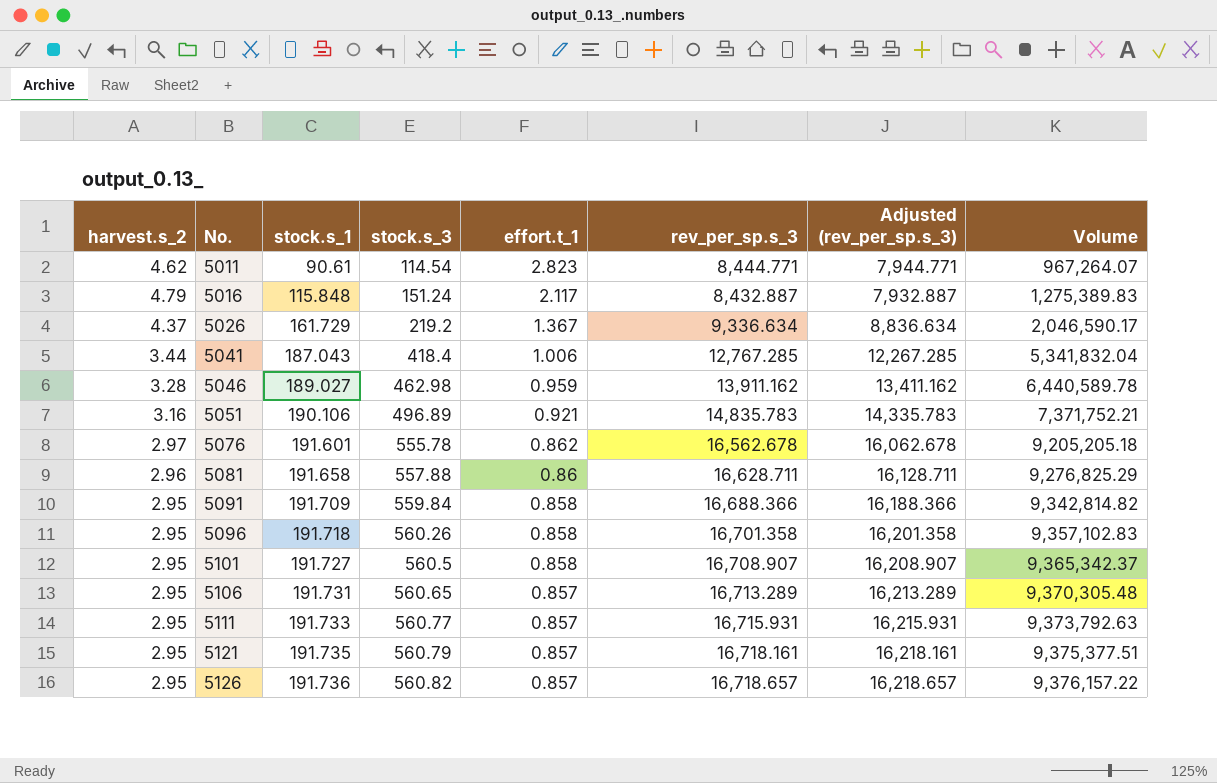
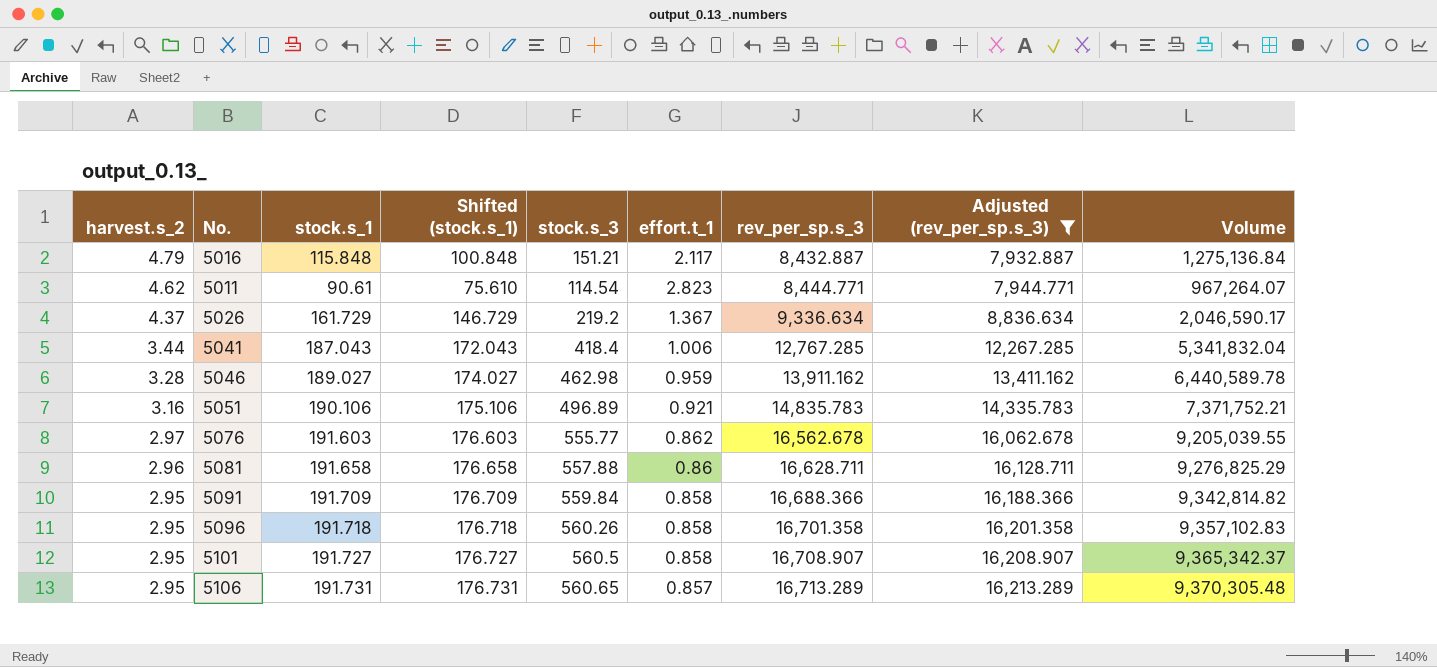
filter: none -> Adjusted (rev_per_sp.s_3) <= 16,213.289
row order: No. ascending -> harvest.s_2 descending
column Shifted (stock.s_1) | formula: none -> [stock.s_1] - 15
5016 | stock.s_3: 151.24 -> 151.21
5016 | Volume: 1,275,389.83 -> 1,275,136.84
5076 | stock.s_1: 191.601 -> 191.603
5076 | stock.s_3: 555.78 -> 555.77
5076 | Volume: 9,205,205.18 -> 9,205,039.55

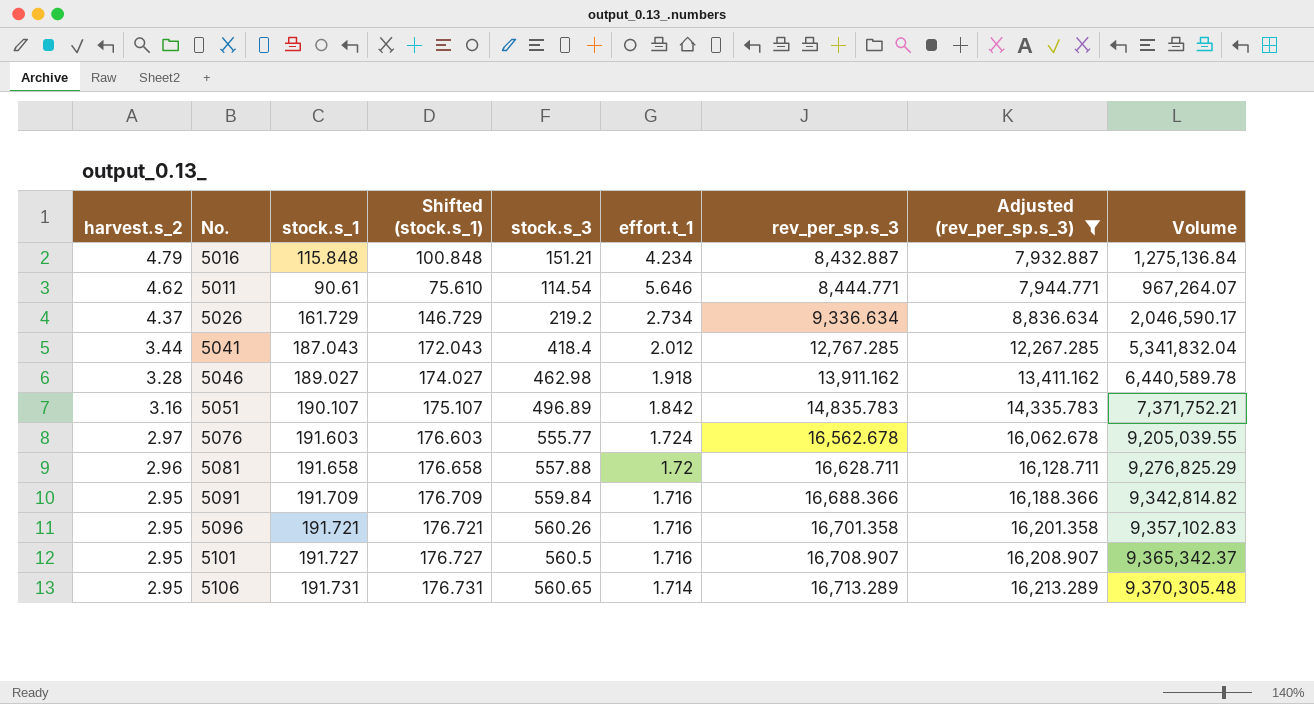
5016 | effort.t_1: 2.117 -> 4.234
5011 | effort.t_1: 2.823 -> 5.646
5026 | effort.t_1: 1.367 -> 2.734
5041 | effort.t_1: 1.006 -> 2.012
5046 | effort.t_1: 0.959 -> 1.918
5051 | stock.s_1: 190.106 -> 190.107
5051 | Shifted (stock.s_1): 175.106 -> 175.107
5051 | effort.t_1: 0.921 -> 1.842
5076 | effort.t_1: 0.862 -> 1.724
5081 | effort.t_1: 0.86 -> 1.72
5091 | effort.t_1: 0.858 -> 1.716
5096 | stock.s_1: 191.718 -> 191.721
5096 | Shifted (stock.s_1): 176.718 -> 176.721
5096 | effort.t_1: 0.858 -> 1.716
5101 | effort.t_1: 0.858 -> 1.716
5106 | effort.t_1: 0.857 -> 1.714

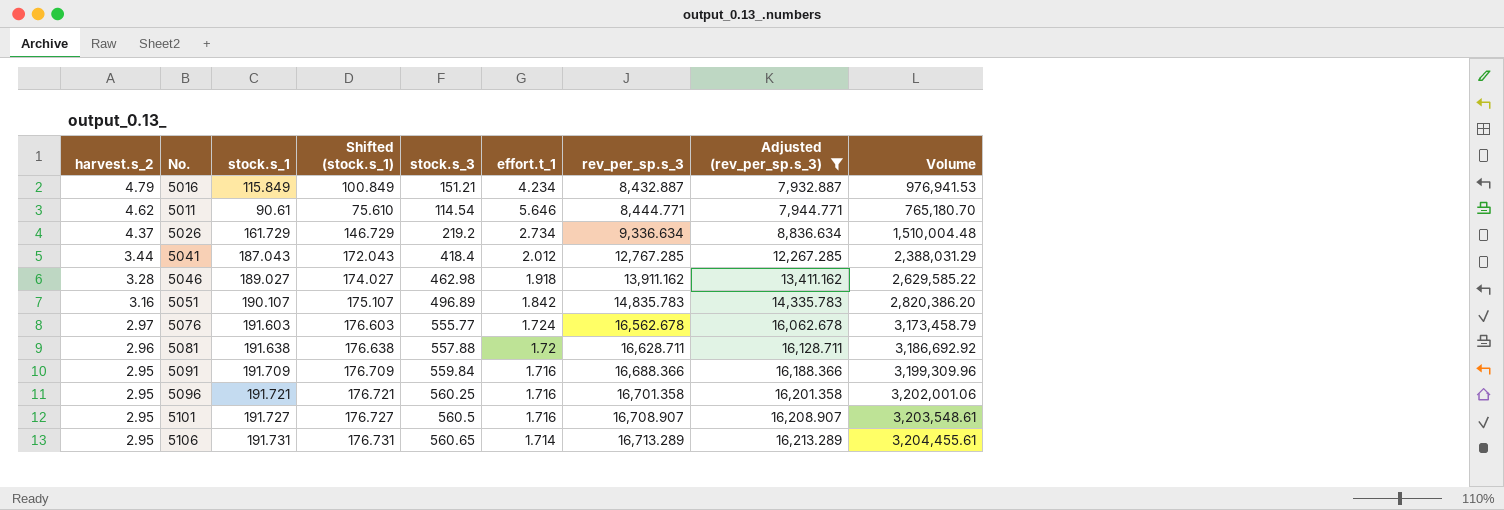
column Volume | formula: [stock.s_3] * [rev_per_sp.s_3] -> [stock.s_1] * [rev_per_sp.s_3]
5016 | stock.s_1: 115.848 -> 115.849
5016 | Shifted (stock.s_1): 100.848 -> 100.849
5081 | stock.s_1: 191.658 -> 191.638
5081 | Shifted (stock.s_1): 176.658 -> 176.638
5096 | stock.s_3: 560.26 -> 560.25

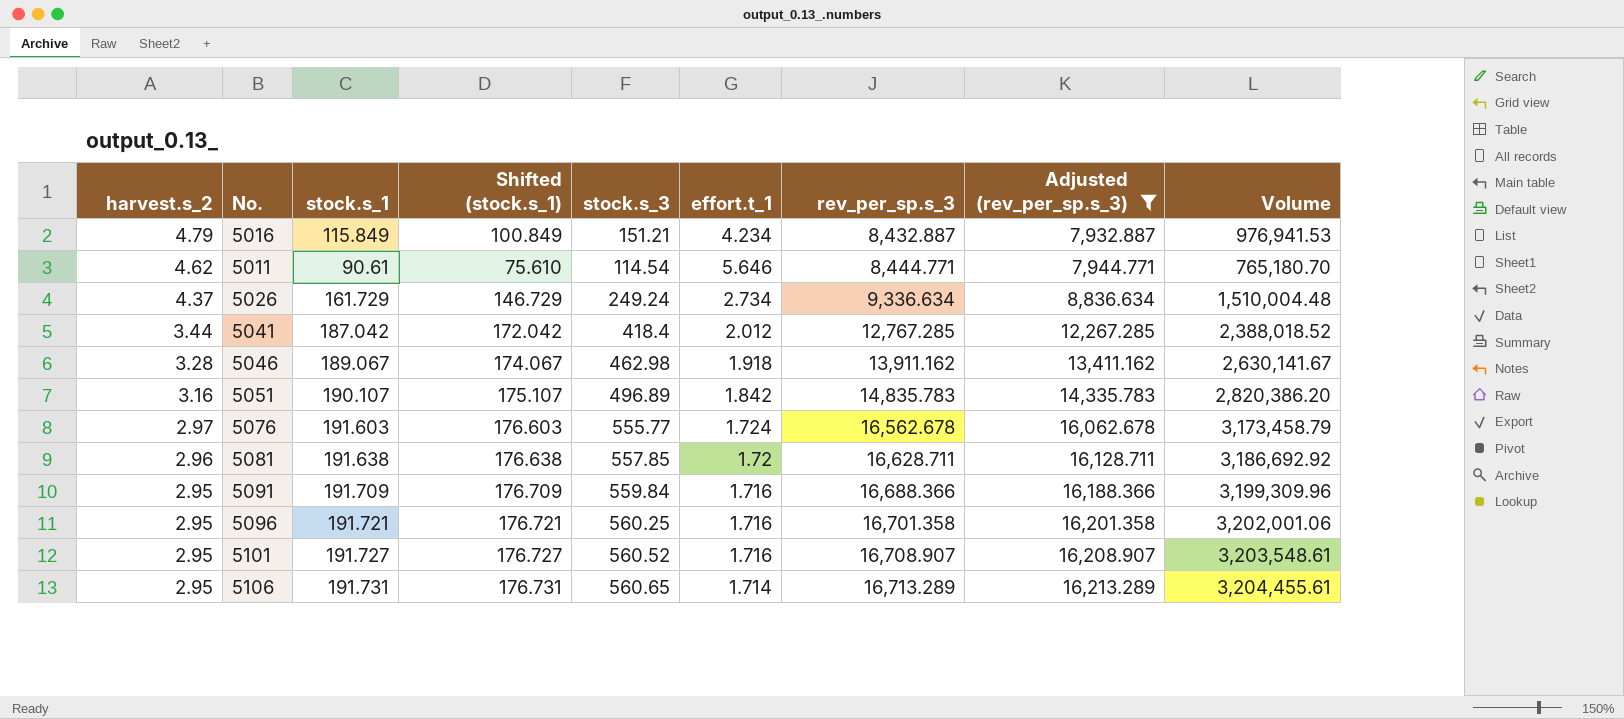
5026 | stock.s_3: 219.2 -> 249.24
5041 | stock.s_1: 187.043 -> 187.042
5041 | Shifted (stock.s_1): 172.043 -> 172.042
5041 | Volume: 2,388,031.29 -> 2,388,018.52
5046 | stock.s_1: 189.027 -> 189.067
5046 | Shifted (stock.s_1): 174.027 -> 174.067
5046 | Volume: 2,629,585.22 -> 2,630,141.67
5081 | stock.s_3: 557.88 -> 557.85
5101 | stock.s_3: 560.5 -> 560.52

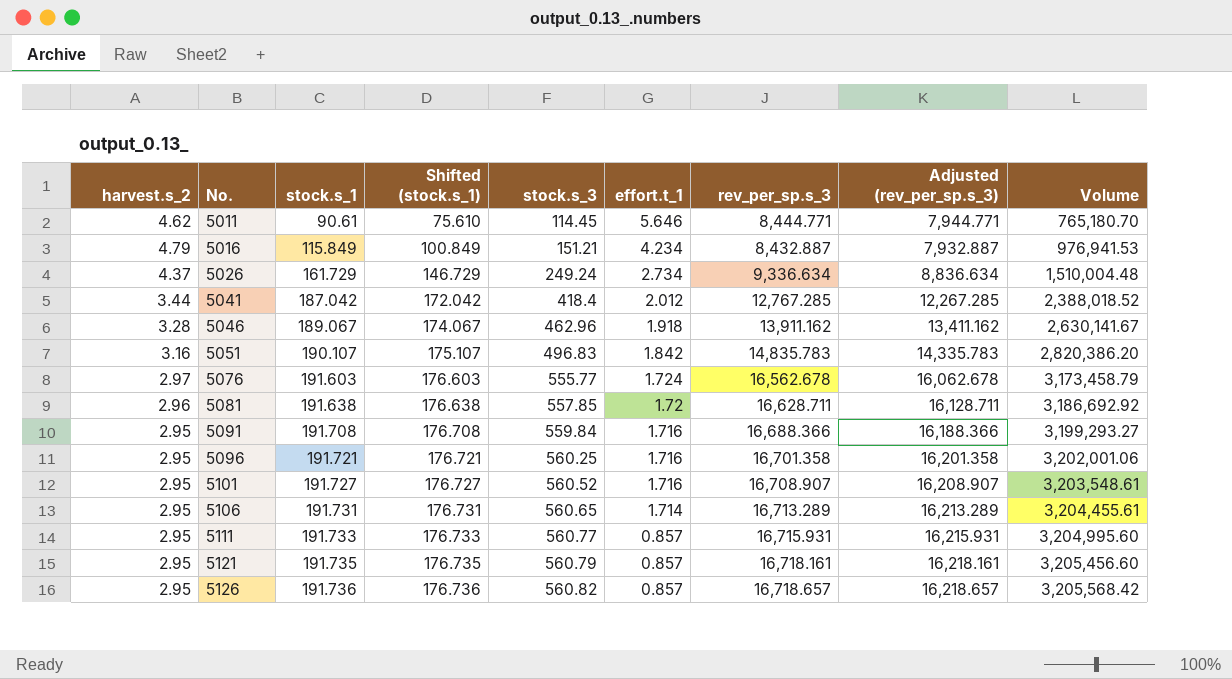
filter: Adjusted (rev_per_sp.s_3) <= 16,213.289 -> none
row order: harvest.s_2 descending -> No. ascending
5011 | stock.s_3: 114.54 -> 114.45
5046 | stock.s_3: 462.98 -> 462.96
5051 | stock.s_3: 496.89 -> 496.83
5091 | stock.s_1: 191.709 -> 191.708
5091 | Shifted (stock.s_1): 176.709 -> 176.708
5091 | Volume: 3,199,309.96 -> 3,199,293.27

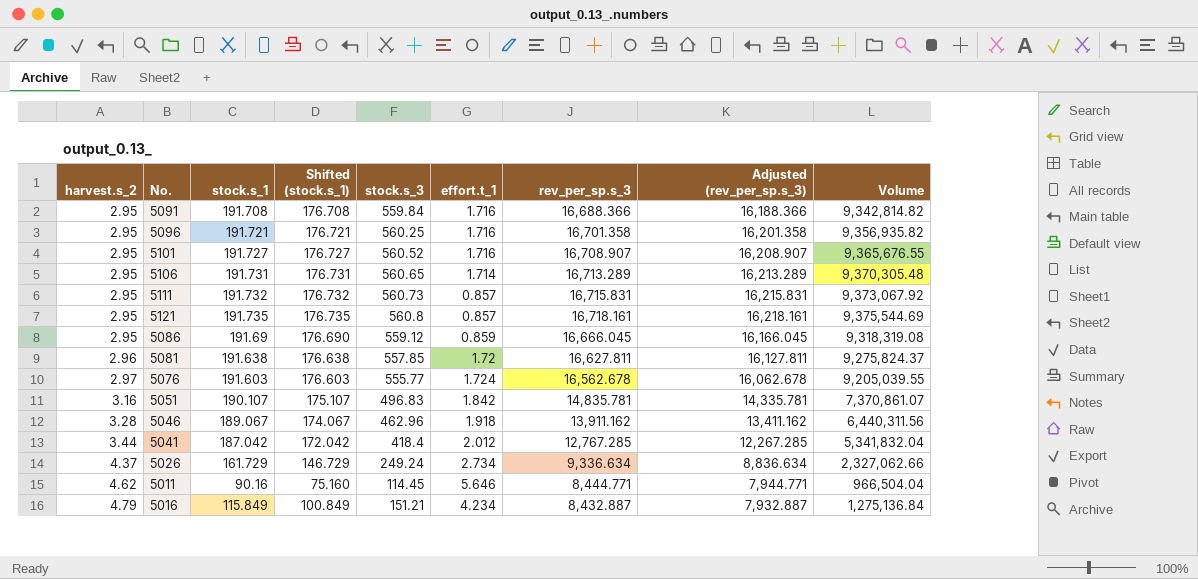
row order: No. ascending -> harvest.s_2 ascending
column Volume | formula: [stock.s_1] * [rev_per_sp.s_3] -> [stock.s_3] * [rev_per_sp.s_3]
row 5126: 2.95 | 191.736 | 176.736 | 560.82 | 0.857 | 16,718.657 | 16,218.657 | 3,205,568.42 -> none
5111 | stock.s_1: 191.733 -> 191.732
5111 | Shifted (stock.s_1): 176.733 -> 176.732
5111 | stock.s_3: 560.77 -> 560.73
5111 | rev_per_sp.s_3: 16,715.931 -> 16,715.831
5111 | Adjusted (rev_per_sp.s_3): 16,215.931 -> 16,215.831
5121 | stock.s_3: 560.79 -> 560.8
row 5086: none -> 2.95 | 191.69 | 176.690 | 559.12 | 0.859 | 16,666.045 | 16,166.045 | 9,318,319.08
5081 | rev_per_sp.s_3: 16,628.711 -> 16,627.811
5081 | Adjusted (rev_per_sp.s_3): 16,128.711 -> 16,127.811
5051 | rev_per_sp.s_3: 14,835.783 -> 14,835.781
5051 | Adjusted (rev_per_sp.s_3): 14,335.783 -> 14,335.781
5011 | stock.s_1: 90.61 -> 90.16
5011 | Shifted (stock.s_1): 75.610 -> 75.160

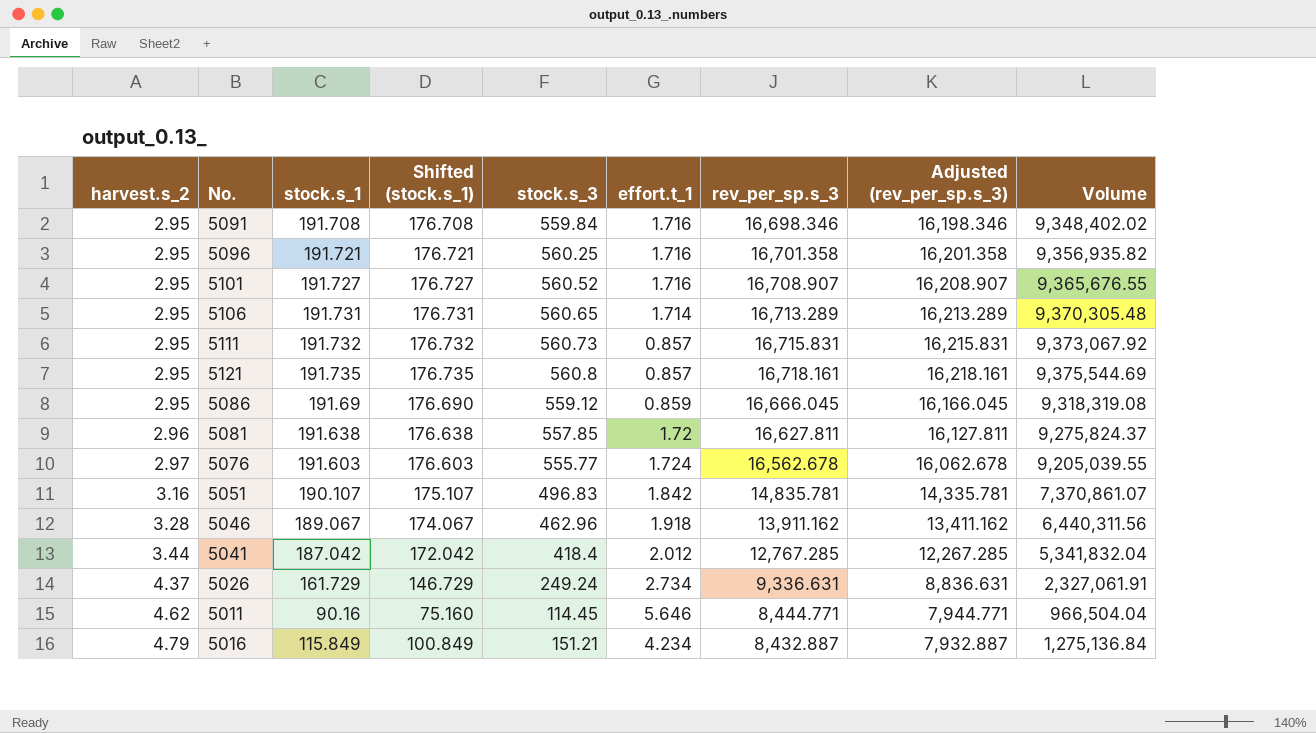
5091 | rev_per_sp.s_3: 16,688.366 -> 16,698.346
5091 | Adjusted (rev_per_sp.s_3): 16,188.366 -> 16,198.346
5091 | Volume: 9,342,814.82 -> 9,348,402.02
5026 | rev_per_sp.s_3: 9,336.634 -> 9,336.631
5026 | Adjusted (rev_per_sp.s_3): 8,836.634 -> 8,836.631
5026 | Volume: 2,327,062.66 -> 2,327,061.91

